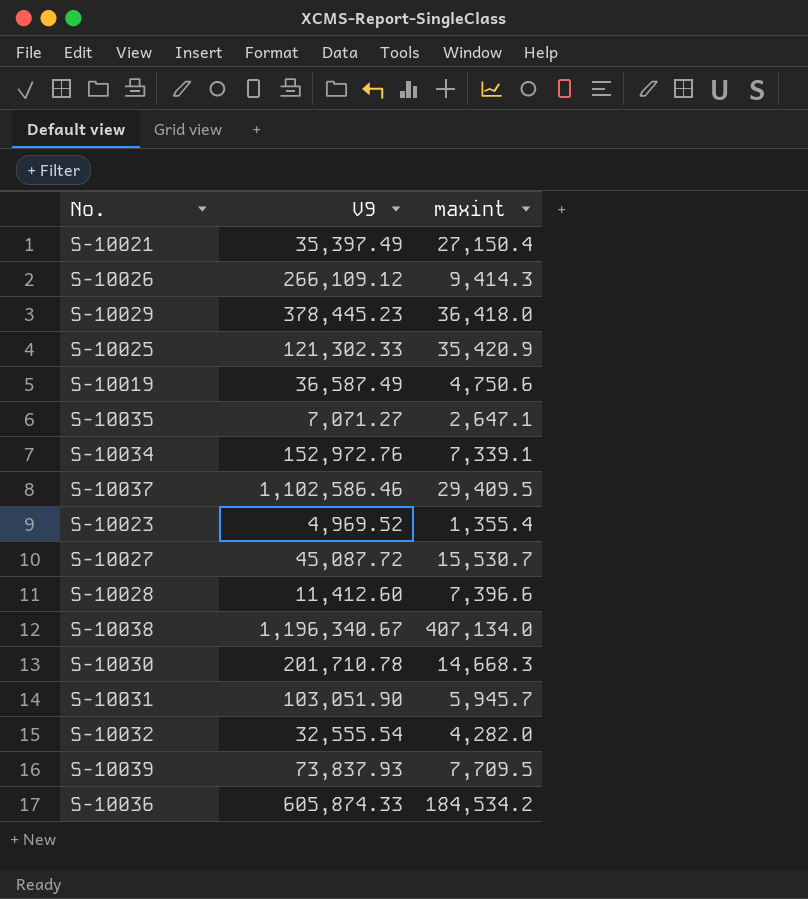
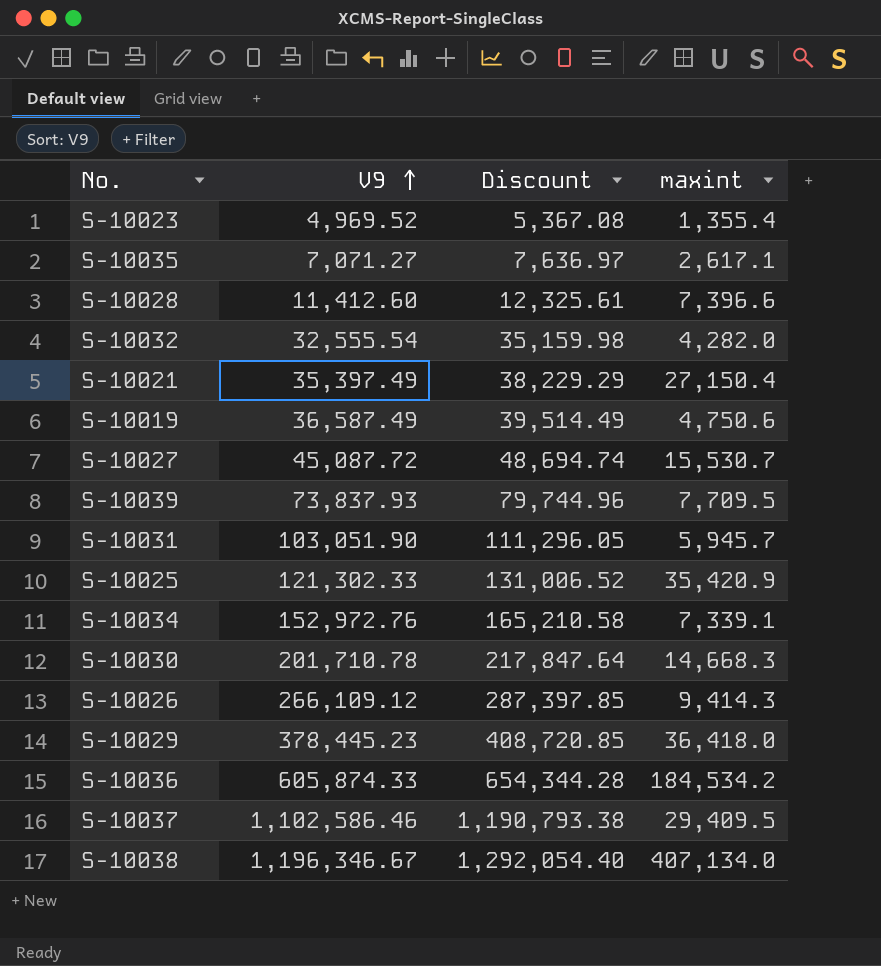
row order: none -> V9 ascending
column Discount | formula: none -> [V9] * 1.08
S-10035 | maxint: 2,647.1 -> 2,617.1
S-10038 | V9: 1,196,340.67 -> 1,196,346.67

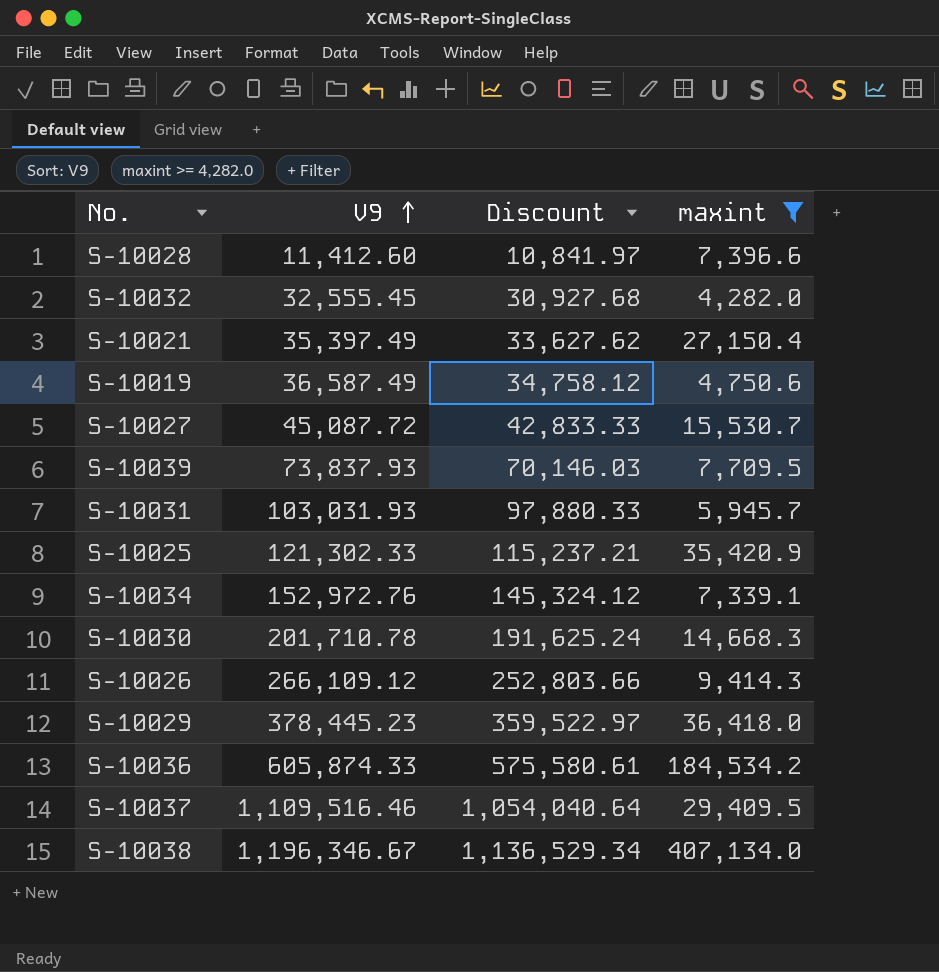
filter: none -> maxint >= 4,282.0
column Discount | formula: [V9] * 1.08 -> [V9] * 0.95
S-10032 | V9: 32,555.54 -> 32,555.45
S-10031 | V9: 103,051.90 -> 103,031.93
S-10037 | V9: 1,102,586.46 -> 1,109,516.46

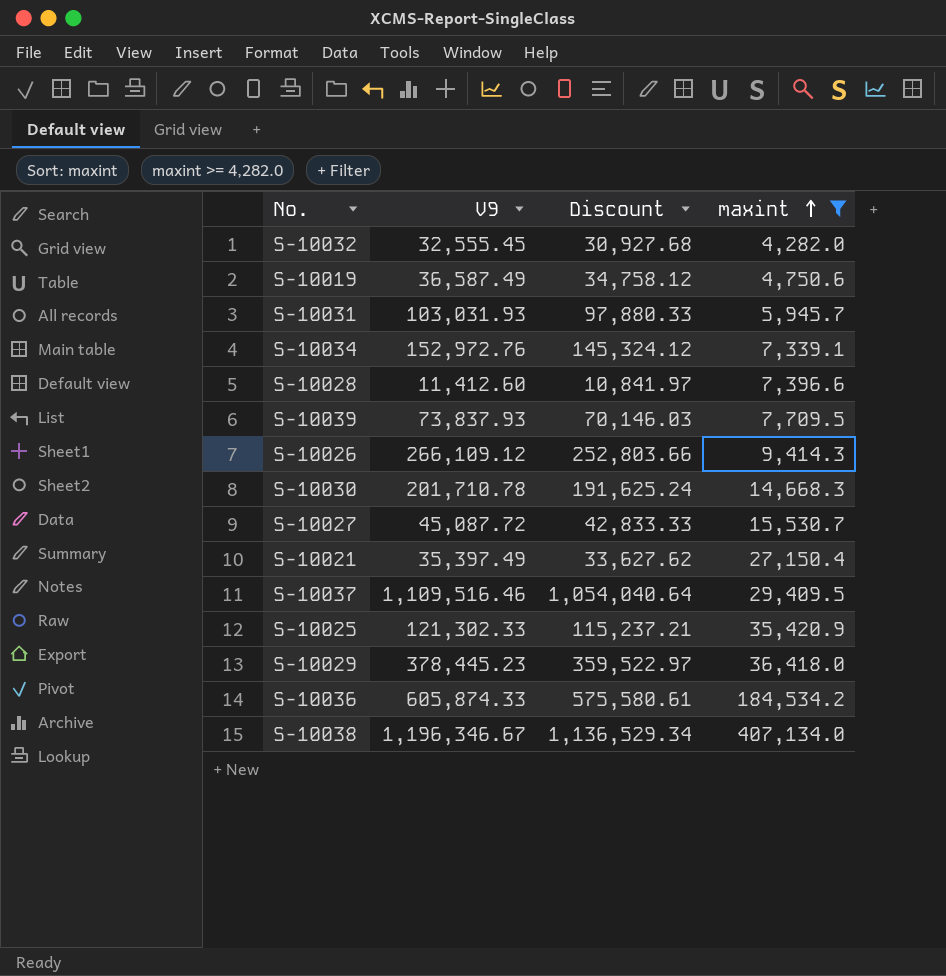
row order: V9 ascending -> maxint ascending

